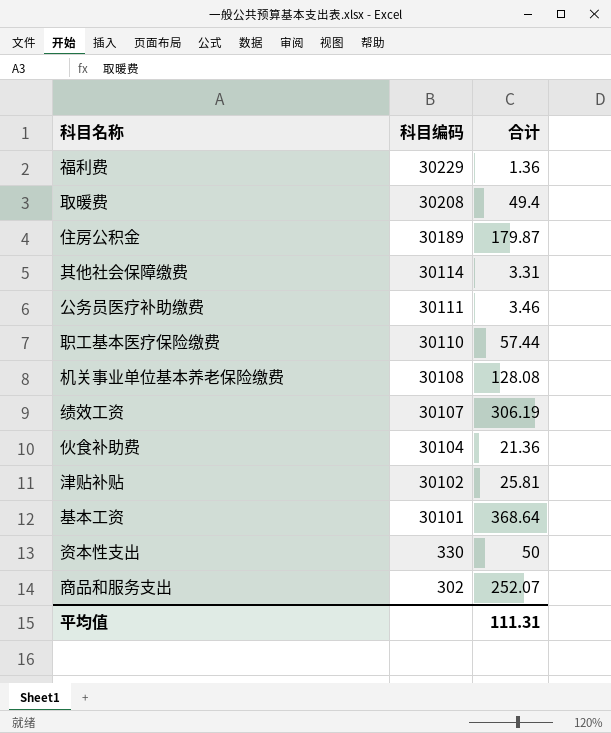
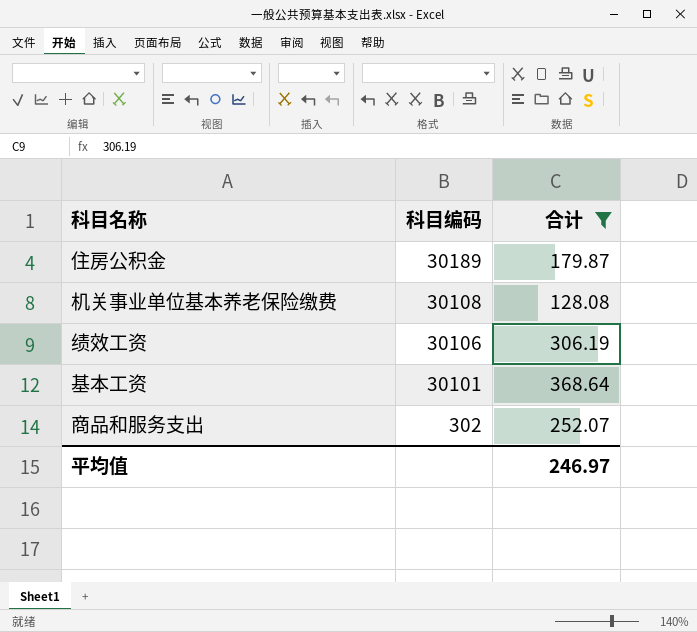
filter: none -> 合计 >= 128.08
绩效工资 | 科目编码: 30107 -> 30106
平均值 | 合计: 111.31 -> 246.97

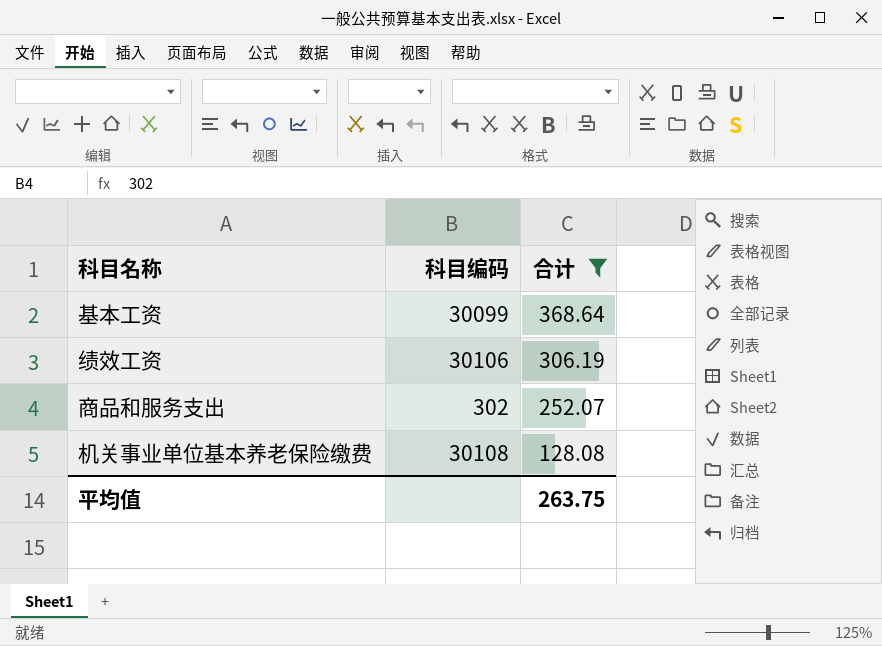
row order: 科目编码 descending -> 合计 descending
row 住房公积金: 30189 | 179.87 -> none
基本工资 | 科目编码: 30101 -> 30099
平均值 | 合计: 246.97 -> 263.75

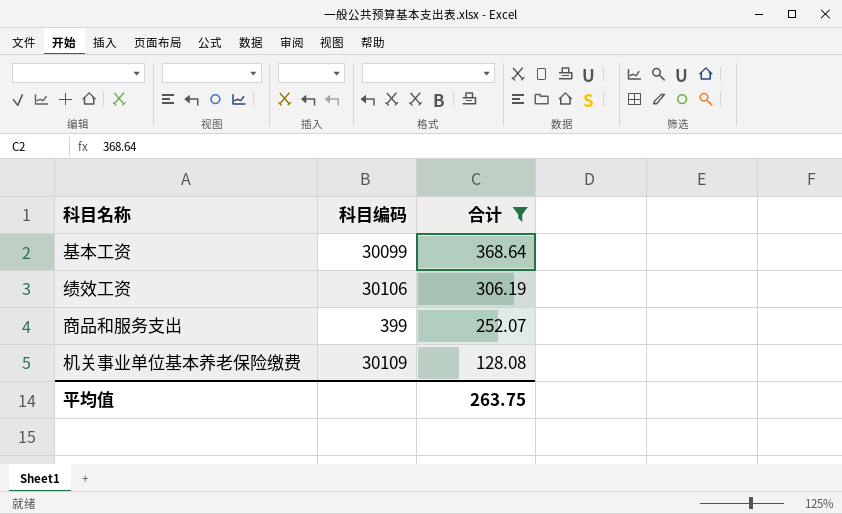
商品和服务支出 | 科目编码: 302 -> 399
机关事业单位基本养老保险缴费 | 科目编码: 30108 -> 30109

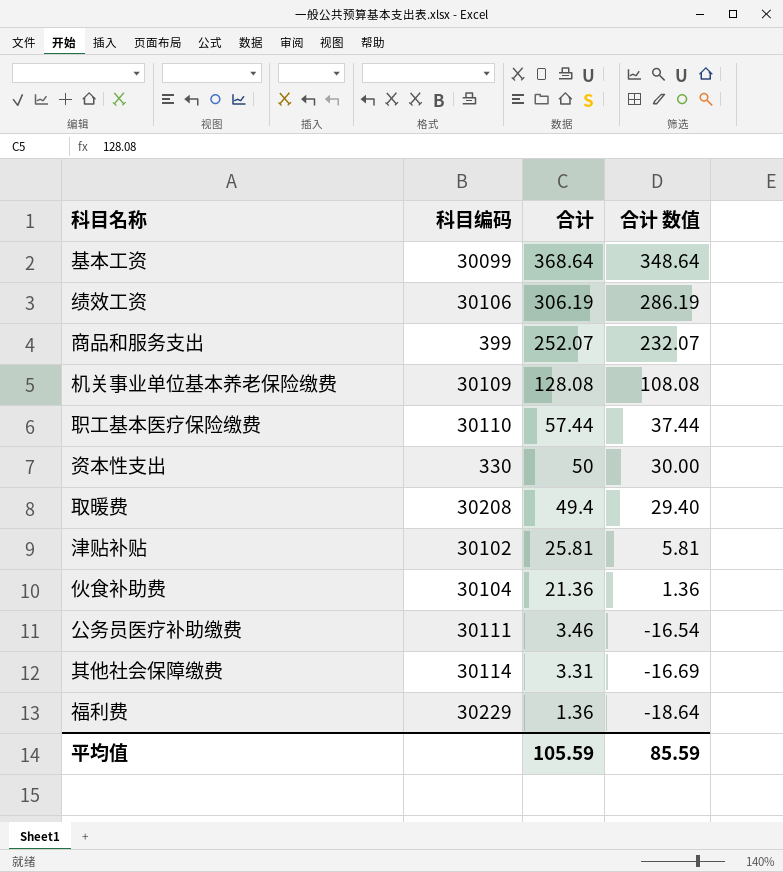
filter: 合计 >= 128.08 -> none
column 合计 数值 | formula: none -> [合计] - 20
平均值 | 合计: 263.75 -> 105.59

